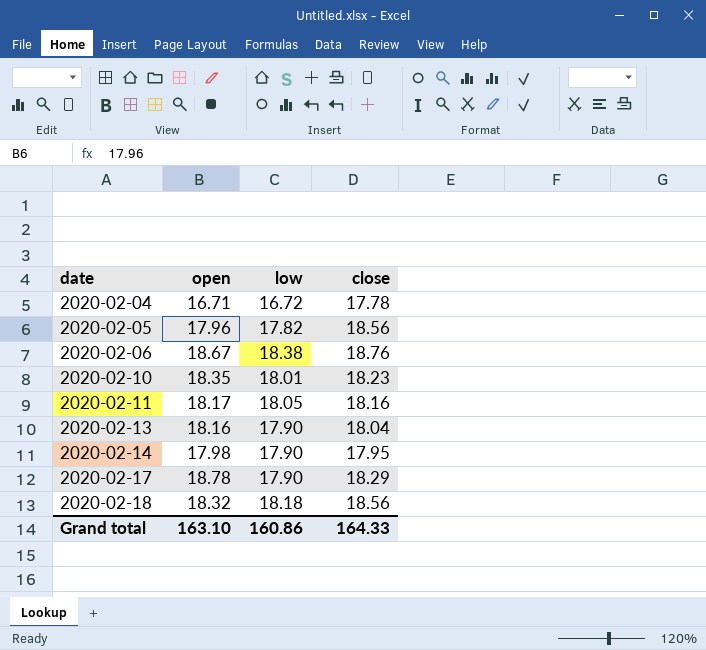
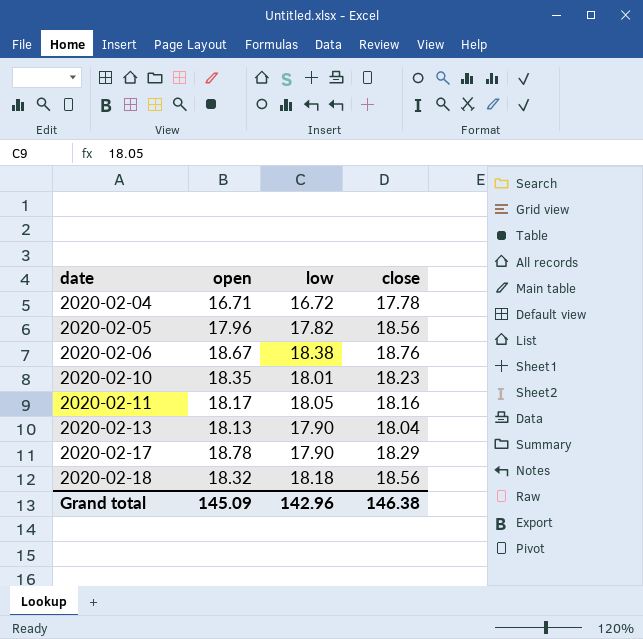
row 2020-02-14: 17.98 | 17.90 | 17.95 -> none
2020-02-13 | open: 18.16 -> 18.13
Grand total | open: 163.10 -> 145.09
Grand total | low: 160.86 -> 142.96
Grand total | close: 164.33 -> 146.38

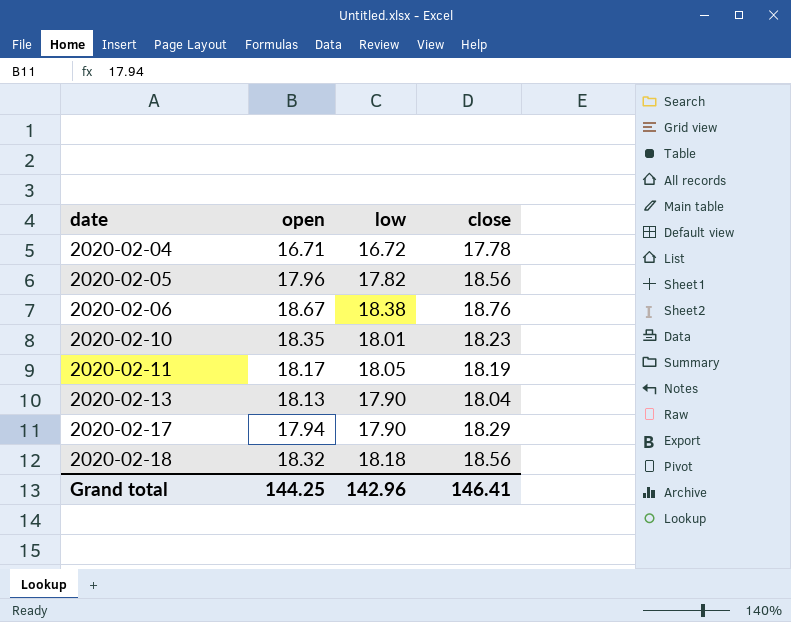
2020-02-11 | close: 18.16 -> 18.19
2020-02-17 | open: 18.78 -> 17.94
Grand total | open: 145.09 -> 144.25
Grand total | close: 146.38 -> 146.41

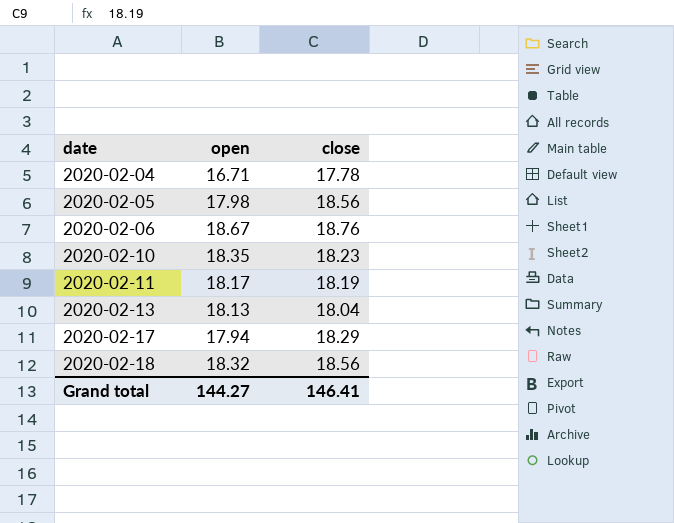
column low | position: 3 -> none
2020-02-05 | open: 17.96 -> 17.98
Grand total | open: 144.25 -> 144.27

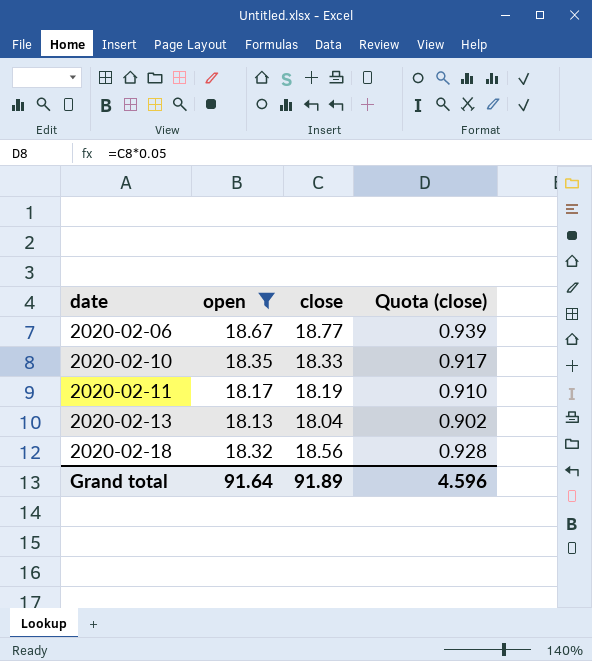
filter: none -> open >= 18.13
column Quota (close) | formula: none -> [close] * 0.05
2020-02-06 | close: 18.76 -> 18.77
2020-02-10 | close: 18.23 -> 18.33
Grand total | open: 144.27 -> 91.64
Grand total | close: 146.41 -> 91.89

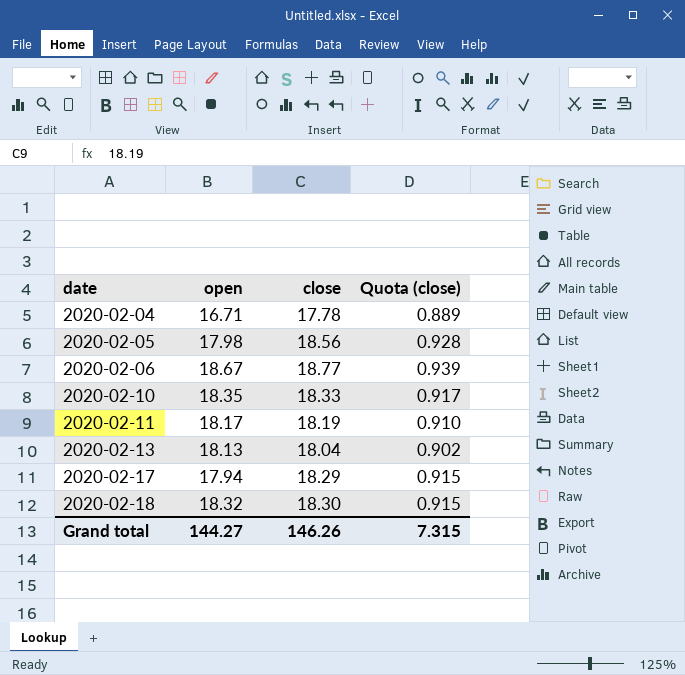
filter: open >= 18.13 -> none
2020-02-18 | close: 18.56 -> 18.30
2020-02-18 | Quota (close): 0.928 -> 0.915
Grand total | open: 91.64 -> 144.27
Grand total | close: 91.89 -> 146.26
Grand total | Quota (close): 4.596 -> 7.315

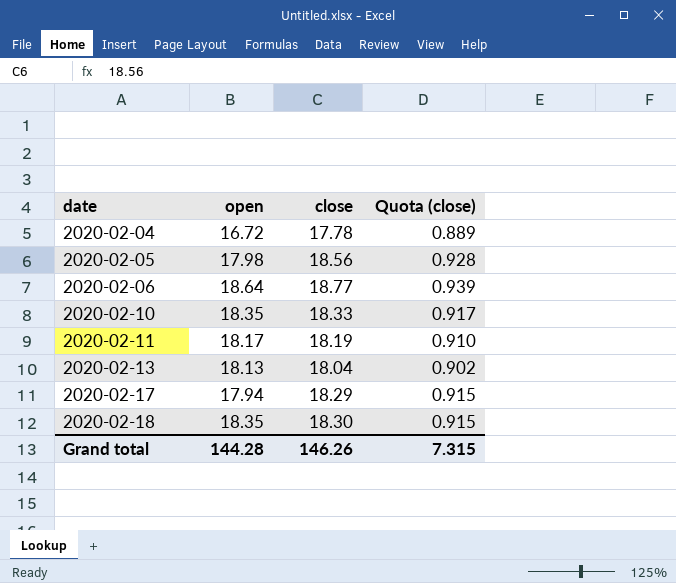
2020-02-04 | open: 16.71 -> 16.72
2020-02-06 | open: 18.67 -> 18.64
2020-02-18 | open: 18.32 -> 18.35
Grand total | open: 144.27 -> 144.28

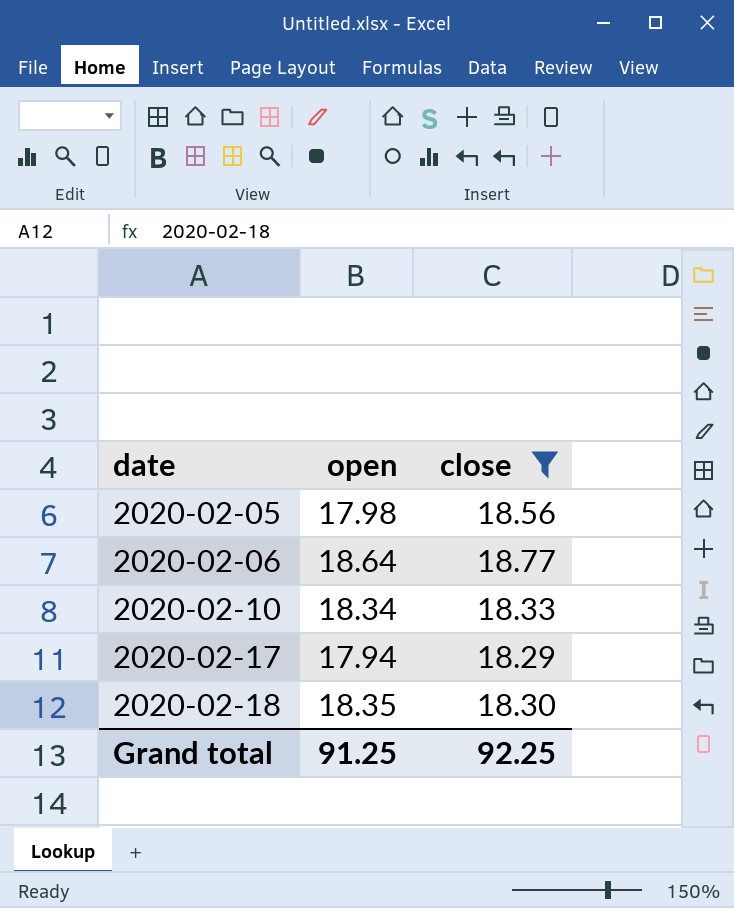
filter: none -> close >= 18.29
column Quota (close) | formula: [close] * 0.05 -> none
2020-02-10 | open: 18.35 -> 18.34
Grand total | open: 144.28 -> 91.25
Grand total | close: 146.26 -> 92.25

